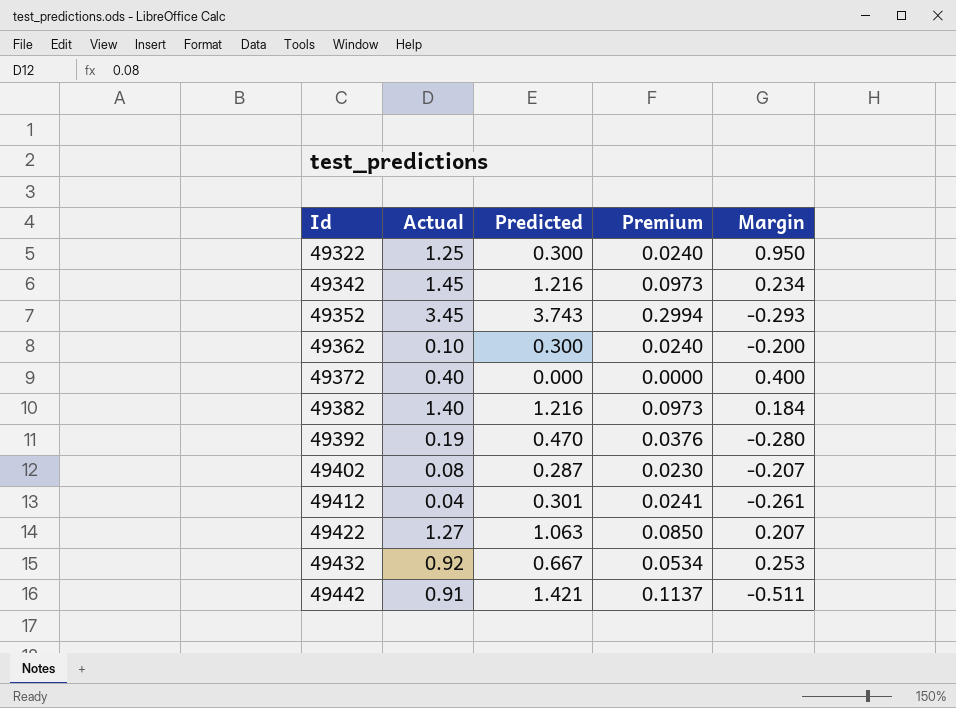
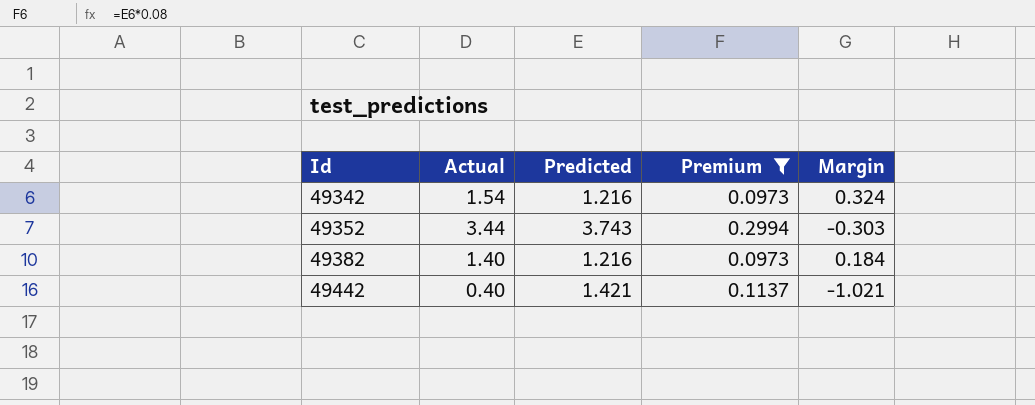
filter: none -> Premium >= 0.0973
49342 | Actual: 1.45 -> 1.54
49342 | Margin: 0.234 -> 0.324
49352 | Actual: 3.45 -> 3.44
49352 | Margin: -0.293 -> -0.303
49442 | Actual: 0.91 -> 0.40
49442 | Margin: -0.511 -> -1.021

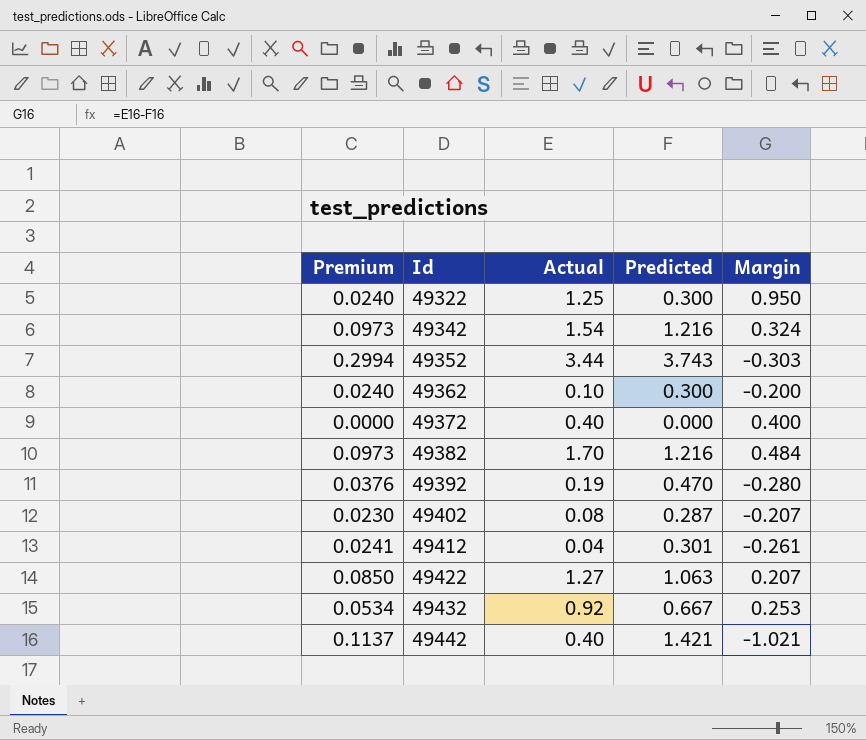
filter: Premium >= 0.0973 -> none
column Premium | position: 4 -> 1
49382 | Actual: 1.40 -> 1.70
49382 | Margin: 0.184 -> 0.484

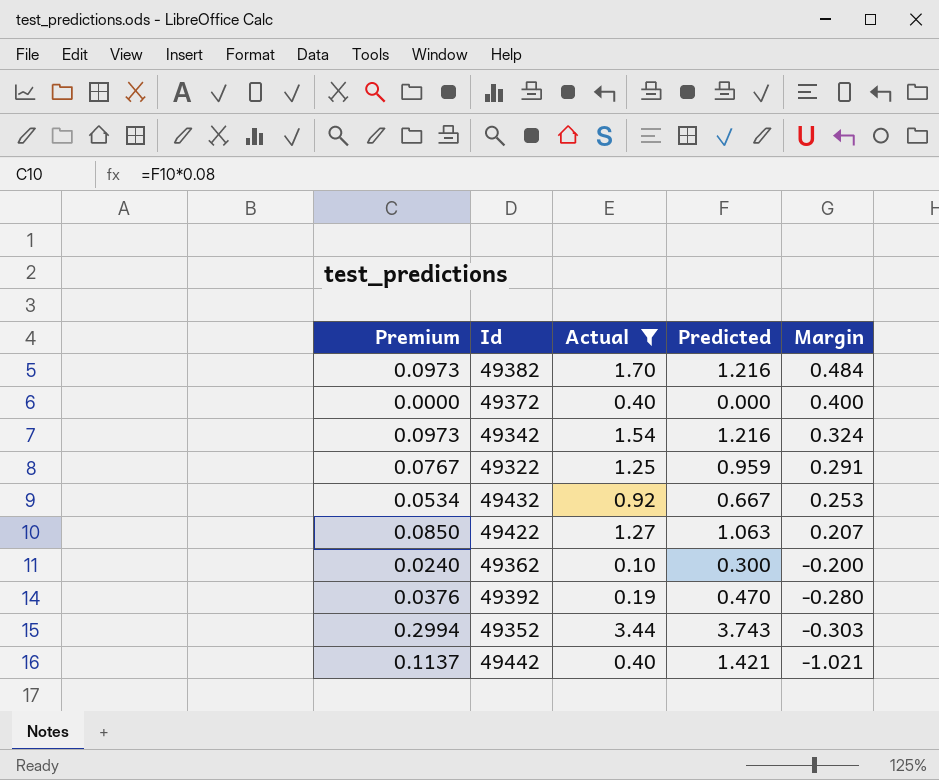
filter: none -> Actual >= 0.10
row order: Id ascending -> Margin descending
49322 | Premium: 0.0240 -> 0.0767
49322 | Predicted: 0.300 -> 0.959
49322 | Margin: 0.950 -> 0.291

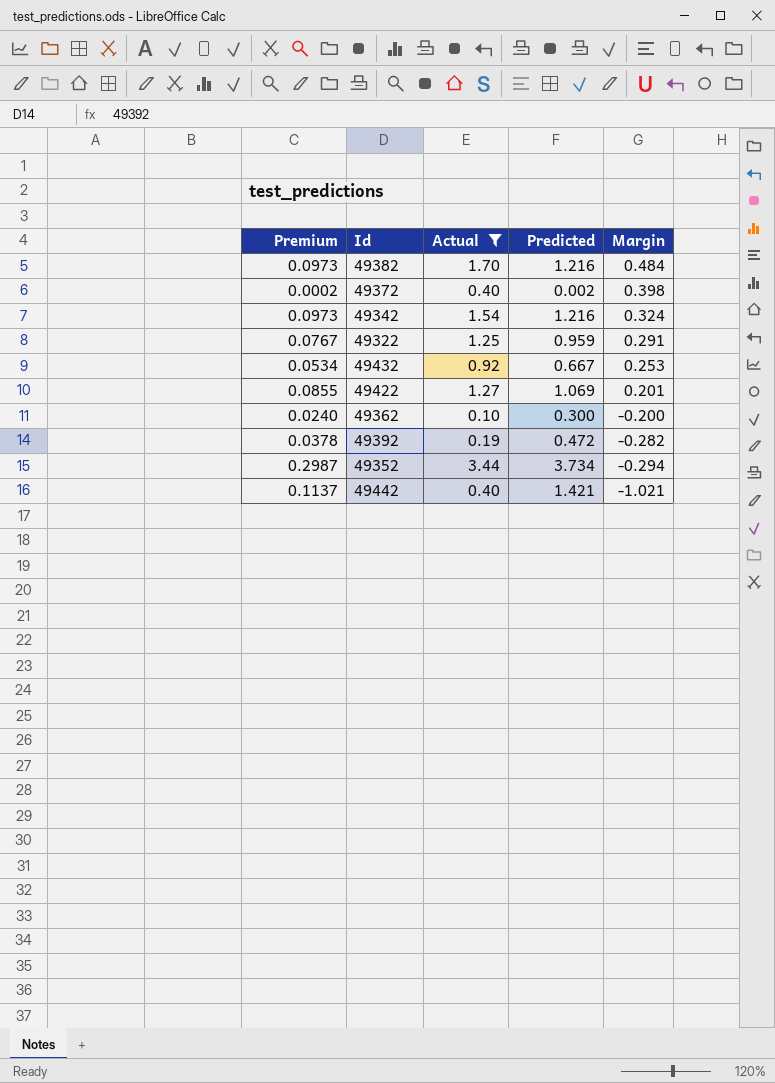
49372 | Premium: 0.0000 -> 0.0002
49372 | Predicted: 0.000 -> 0.002
49372 | Margin: 0.400 -> 0.398
49422 | Premium: 0.0850 -> 0.0855
49422 | Predicted: 1.063 -> 1.069
49422 | Margin: 0.207 -> 0.201
49392 | Premium: 0.0376 -> 0.0378
49392 | Predicted: 0.470 -> 0.472
49392 | Margin: -0.280 -> -0.282
49352 | Premium: 0.2994 -> 0.2987
49352 | Predicted: 3.743 -> 3.734
49352 | Margin: -0.303 -> -0.294

